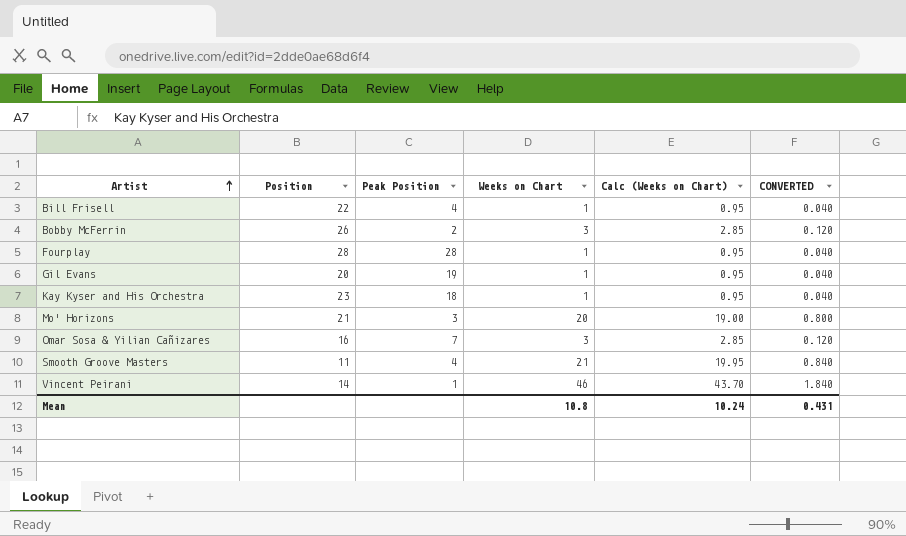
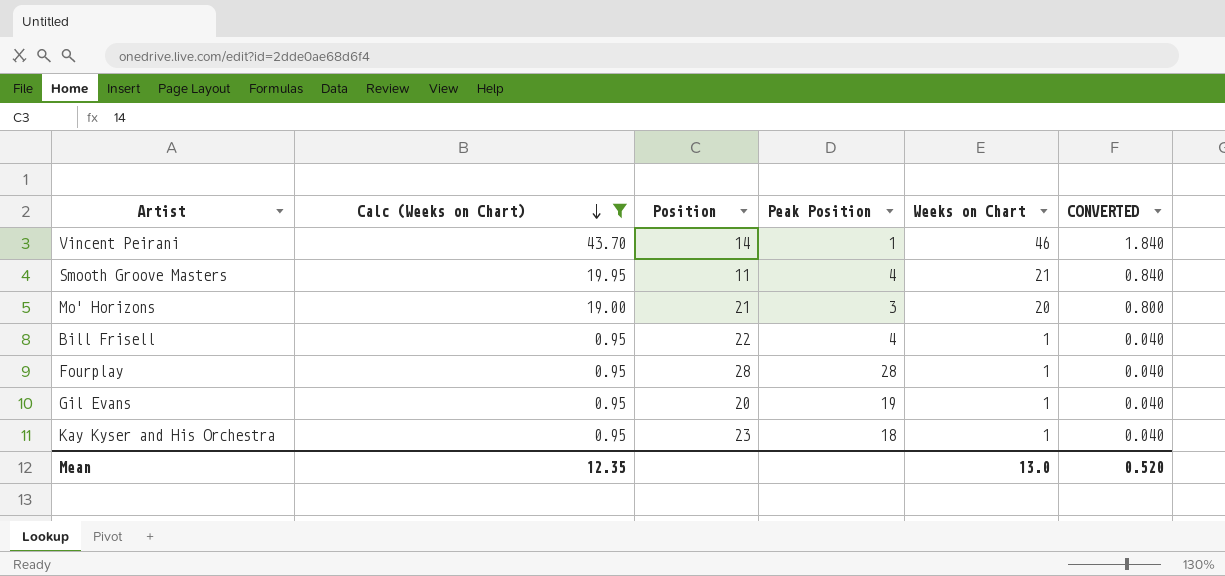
filter: none -> Calc (Weeks on Chart) != 2.85
row order: Artist ascending -> Calc (Weeks on Chart) descending
column Calc (Weeks on Chart) | position: 5 -> 2
Mean | Calc (Weeks on Chart): 10.24 -> 12.35
Mean | Weeks on Chart: 10.8 -> 13.0
Mean | CONVERTED: 0.431 -> 0.520

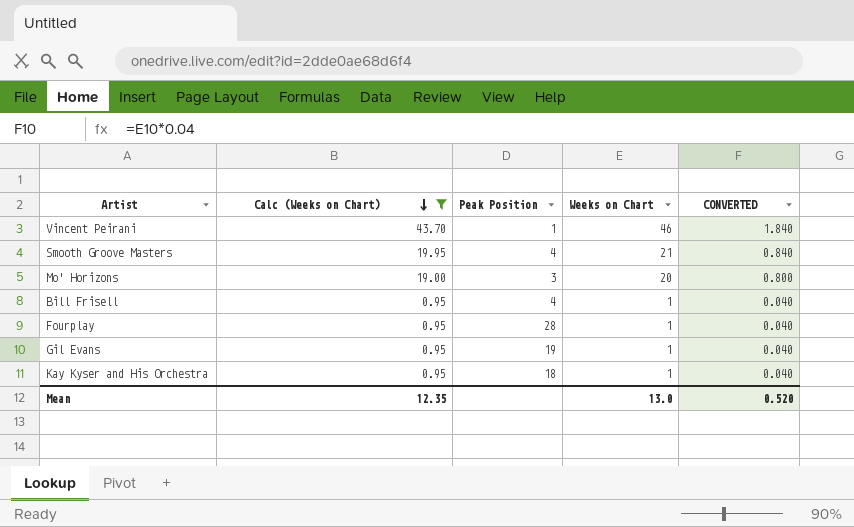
column Position | position: 3 -> none

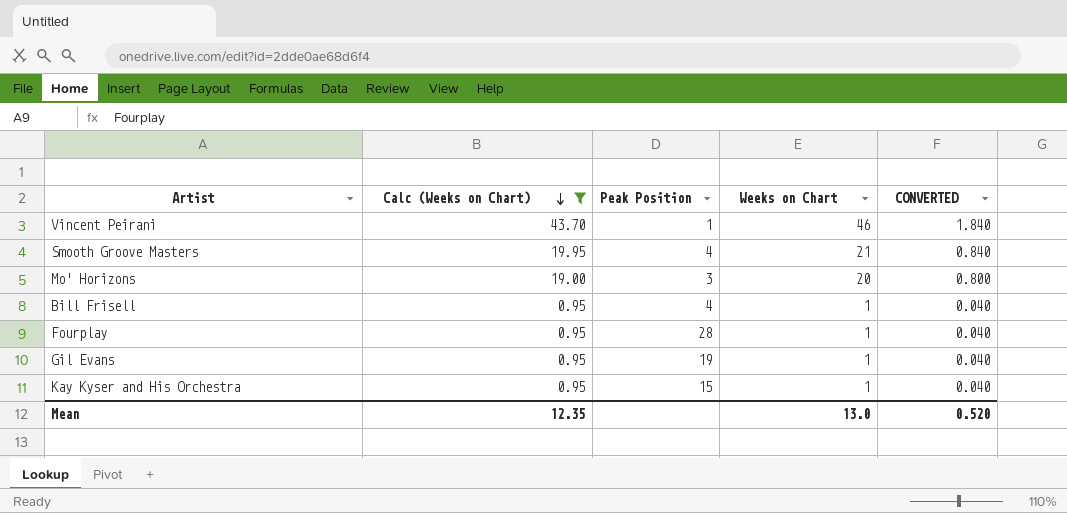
Kay Kyser and His Orchestra | Peak Position: 18 -> 15

